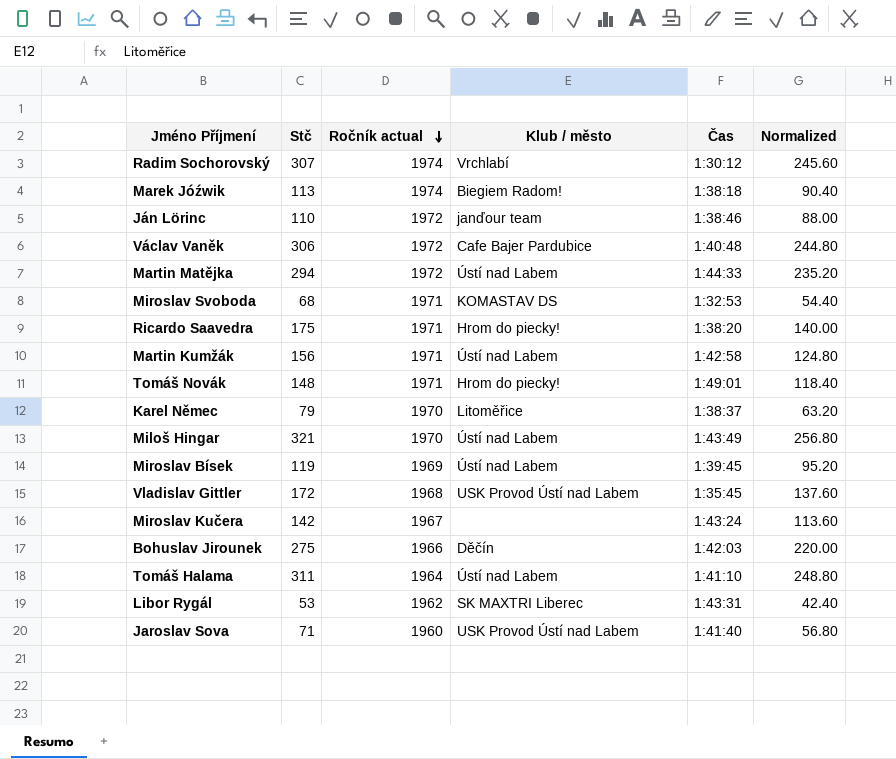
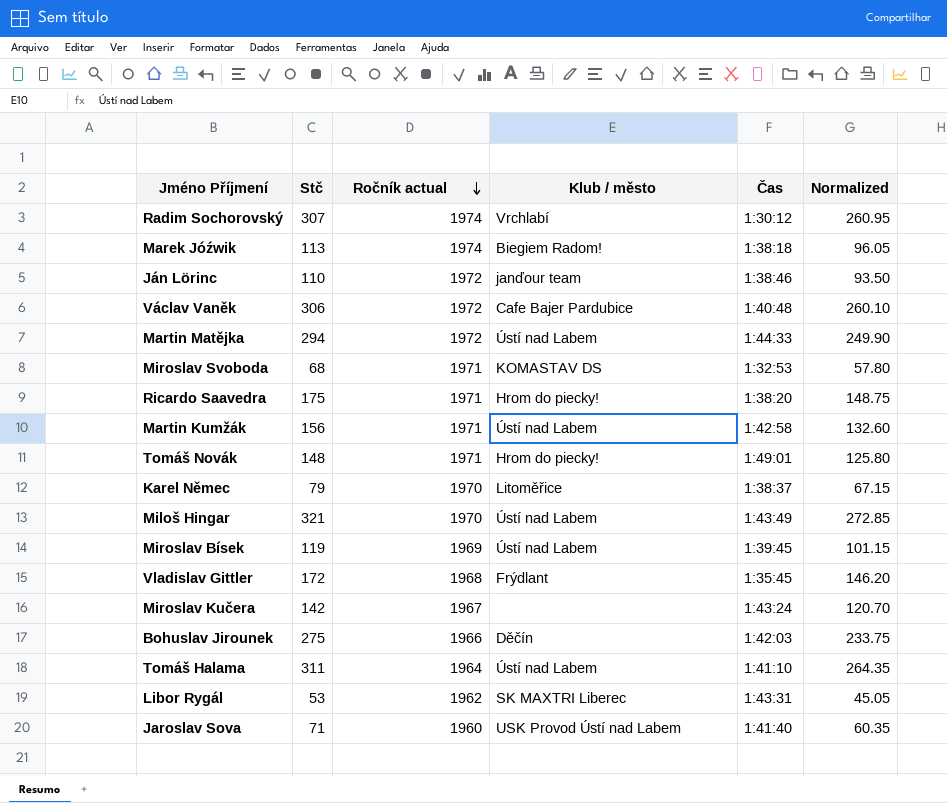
column Normalized | formula: [Stč] * 0.8 -> [Stč] * 0.85
Vladislav Gittler | Klub / město: USK Provod Ústí nad Labem -> Frýdlant

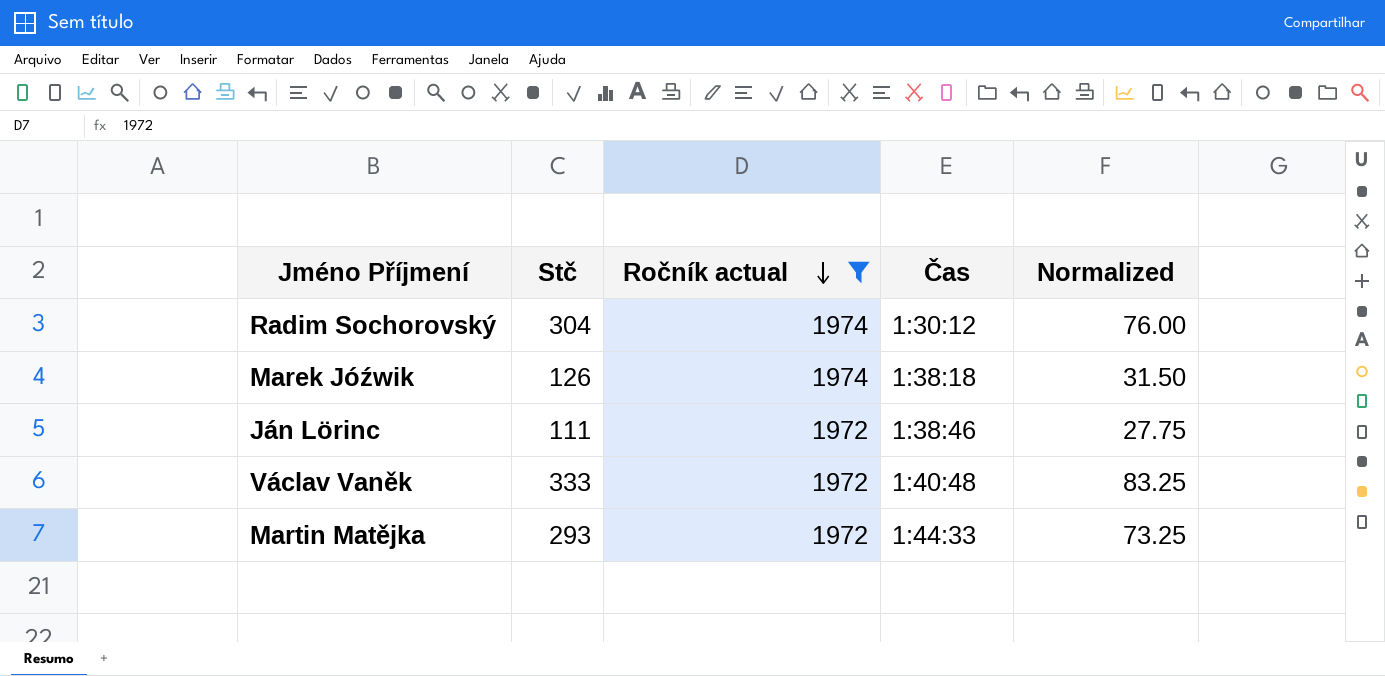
filter: none -> Ročník actual >= 1972
column Klub / město | position: 4 -> none
column Normalized | formula: [Stč] * 0.85 -> [Stč] * 0.25
Radim Sochorovský | Stč: 307 -> 304
Marek Jóźwik | Stč: 113 -> 126
Ján Lörinc | Stč: 110 -> 111
Václav Vaněk | Stč: 306 -> 333
Martin Matějka | Stč: 294 -> 293

